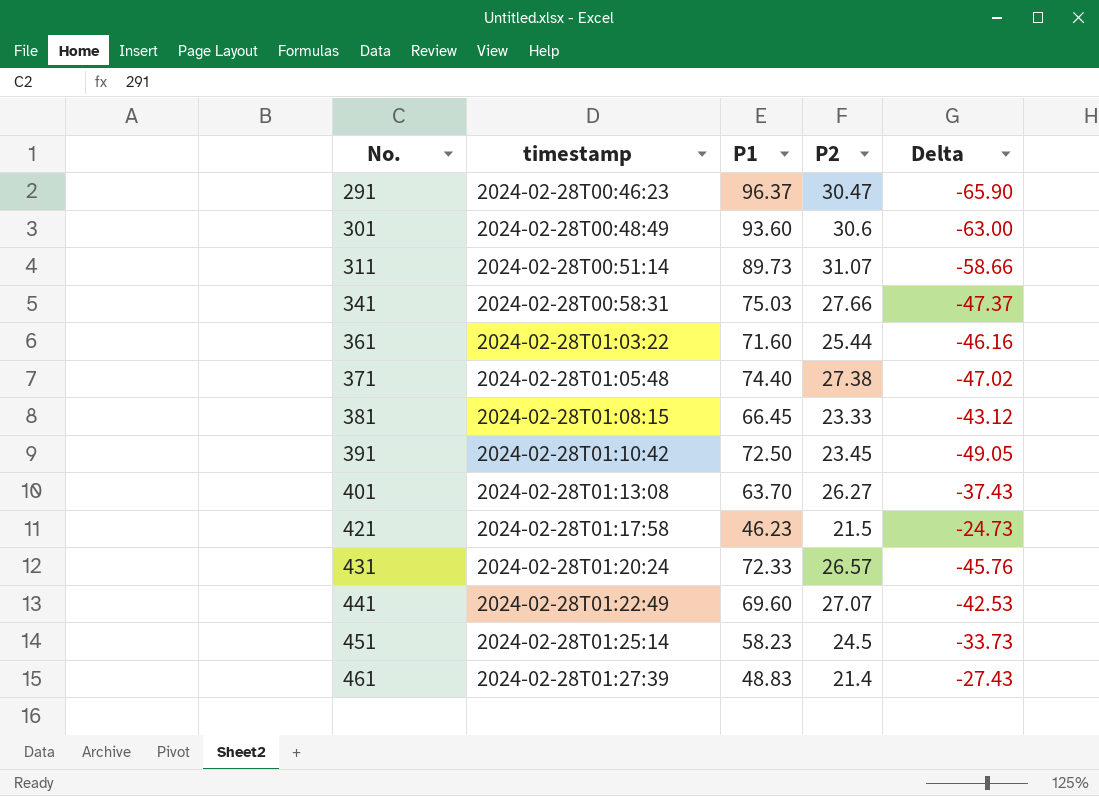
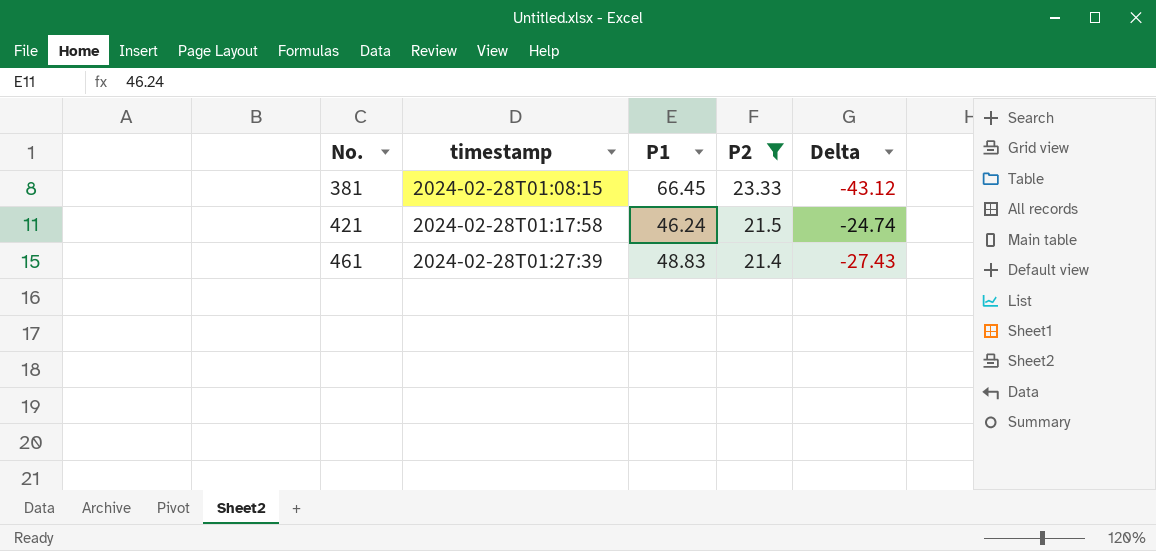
filter: none -> P2 <= 23.33
421 | P1: 46.23 -> 46.24
421 | Delta: -24.73 -> -24.74

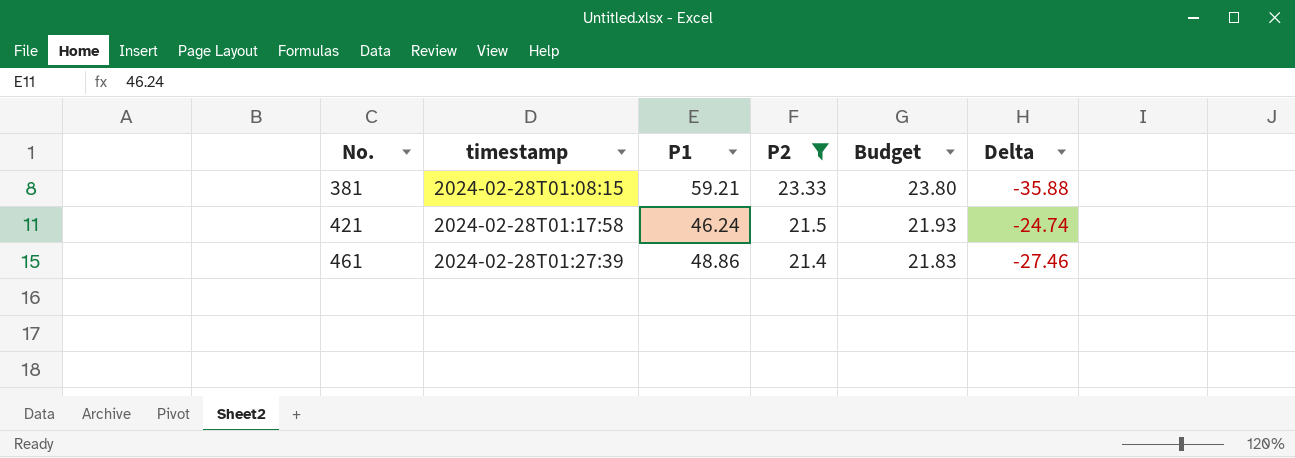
column Budget | formula: none -> [P2] * 1.02
381 | P1: 66.45 -> 59.21
381 | Delta: -43.12 -> -35.88
461 | P1: 48.83 -> 48.86
461 | Delta: -27.43 -> -27.46

